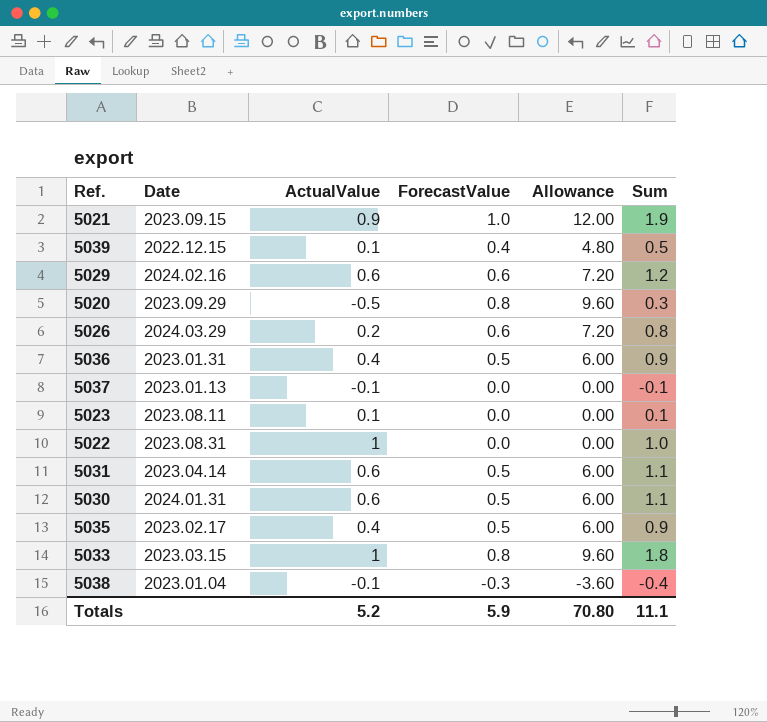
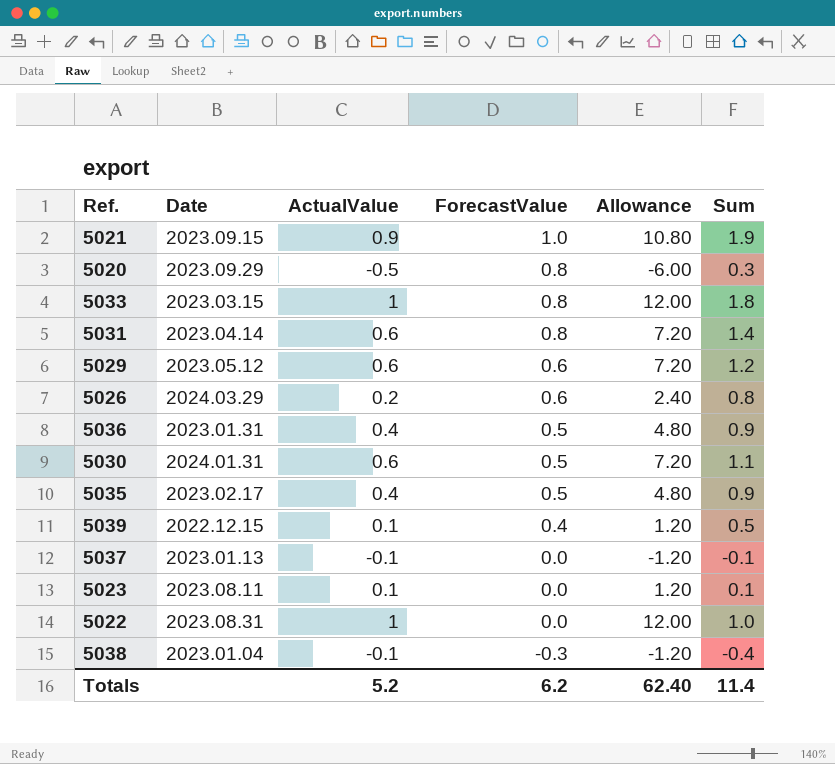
row order: none -> ForecastValue descending
column Allowance | formula: [ForecastValue] * 12 -> [ActualValue] * 12
5031 | ForecastValue: 0.5 -> 0.8
5031 | Sum: 1.1 -> 1.4
5029 | Date: 2024.02.16 -> 2023.05.12
Totals | ForecastValue: 5.9 -> 6.2
Totals | Allowance: 70.80 -> 62.40
Totals | Sum: 11.1 -> 11.4

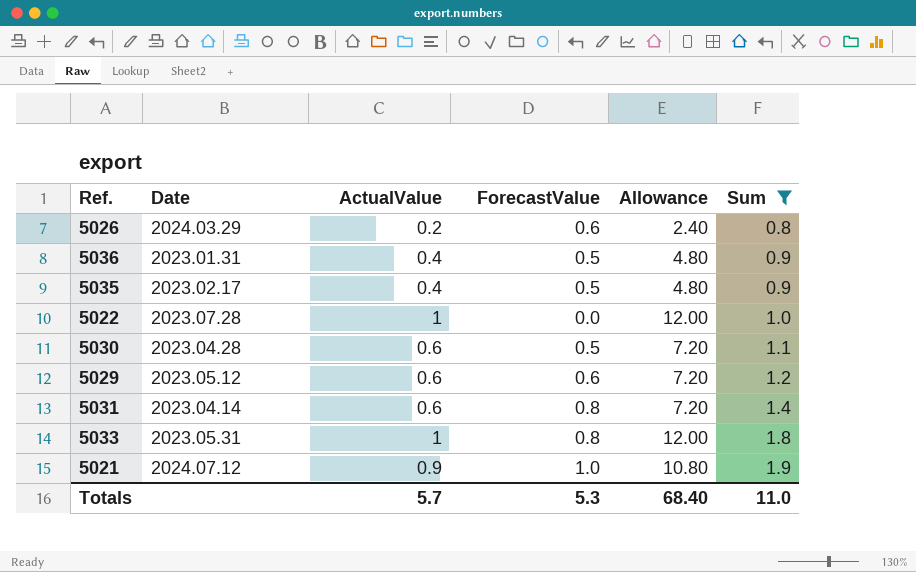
filter: none -> Sum >= 0.8
row order: ForecastValue descending -> Sum ascending
5022 | Date: 2023.08.31 -> 2023.07.28
5030 | Date: 2024.01.31 -> 2023.04.28
5033 | Date: 2023.03.15 -> 2023.05.31
5021 | Date: 2023.09.15 -> 2024.07.12
Totals | ActualValue: 5.2 -> 5.7
Totals | ForecastValue: 6.2 -> 5.3
Totals | Allowance: 62.40 -> 68.40
Totals | Sum: 11.4 -> 11.0

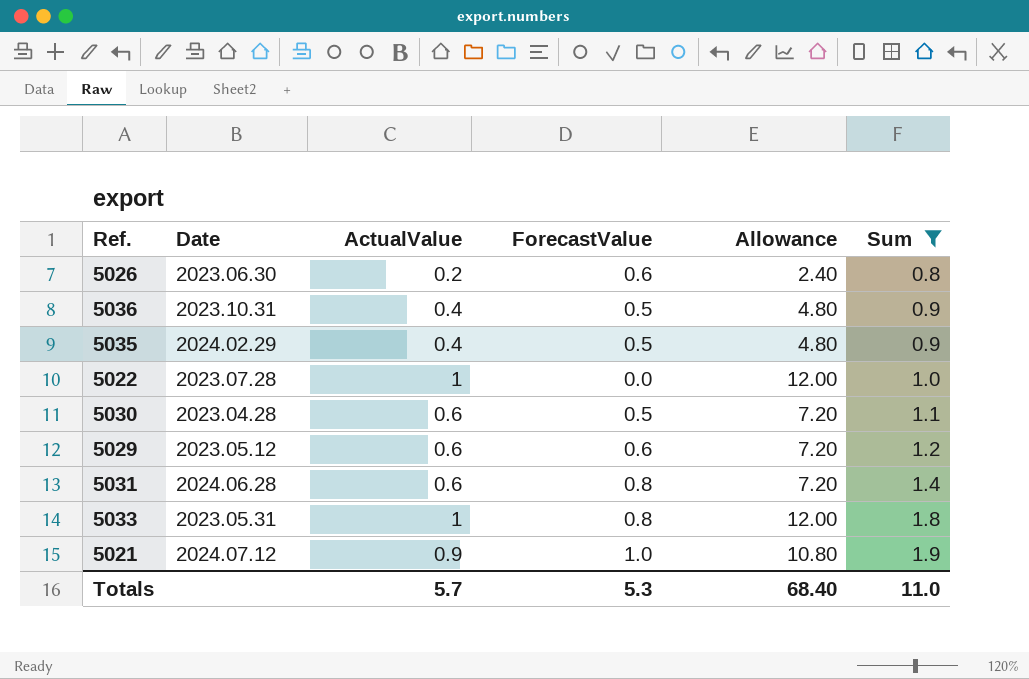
5026 | Date: 2024.03.29 -> 2023.06.30
5036 | Date: 2023.01.31 -> 2023.10.31
5035 | Date: 2023.02.17 -> 2024.02.29
5031 | Date: 2023.04.14 -> 2024.06.28

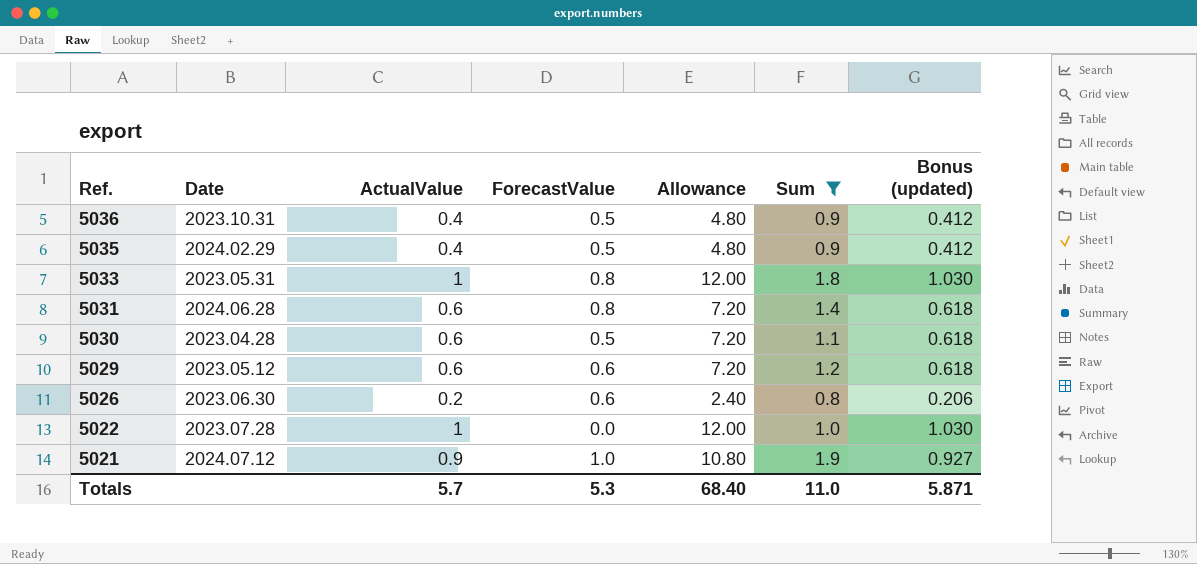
row order: Sum ascending -> Ref. descending
column Bonus (updated) | formula: none -> [ActualValue] * 1.03

